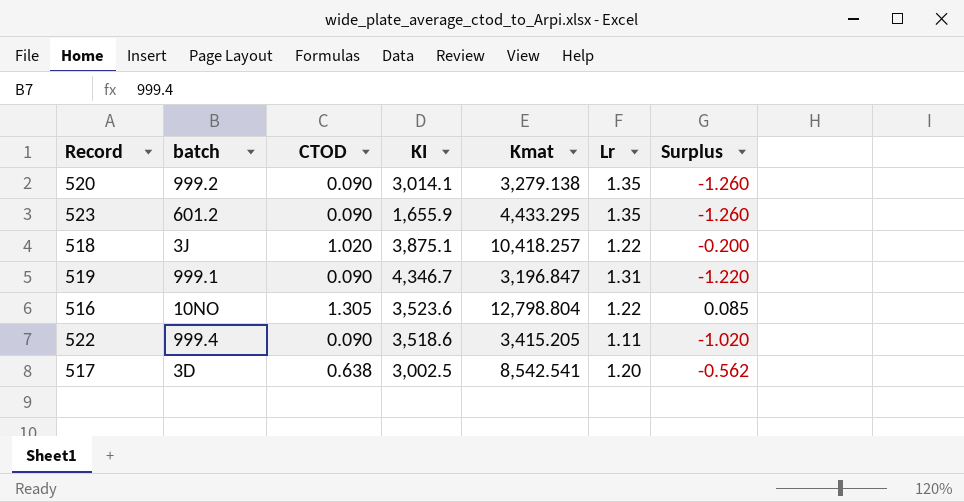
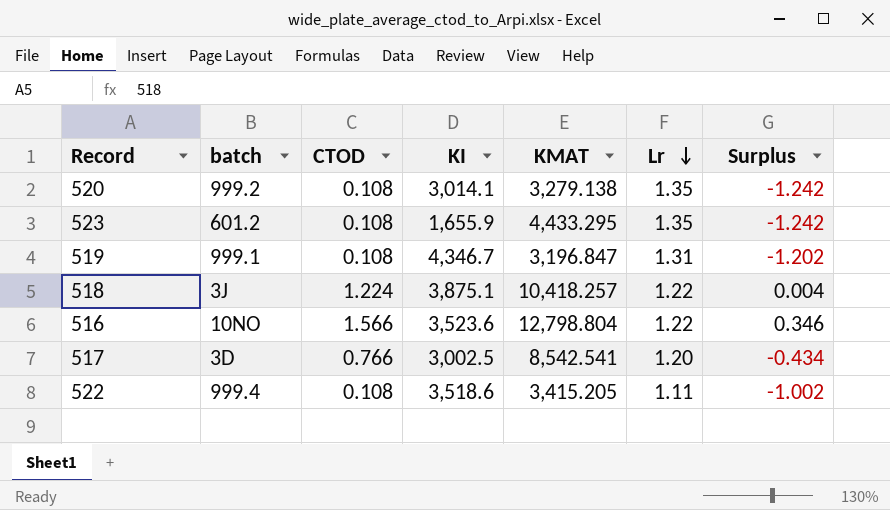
row order: none -> Lr descending
column name: Kmat -> KMAT
520 | CTOD: 0.090 -> 0.108
520 | Surplus: -1.260 -> -1.242
523 | CTOD: 0.090 -> 0.108
523 | Surplus: -1.260 -> -1.242
519 | CTOD: 0.090 -> 0.108
519 | Surplus: -1.220 -> -1.202
518 | CTOD: 1.020 -> 1.224
518 | Surplus: -0.200 -> 0.004
516 | CTOD: 1.305 -> 1.566
516 | Surplus: 0.085 -> 0.346
517 | CTOD: 0.638 -> 0.766
517 | Surplus: -0.562 -> -0.434
522 | CTOD: 0.090 -> 0.108
522 | Surplus: -1.020 -> -1.002

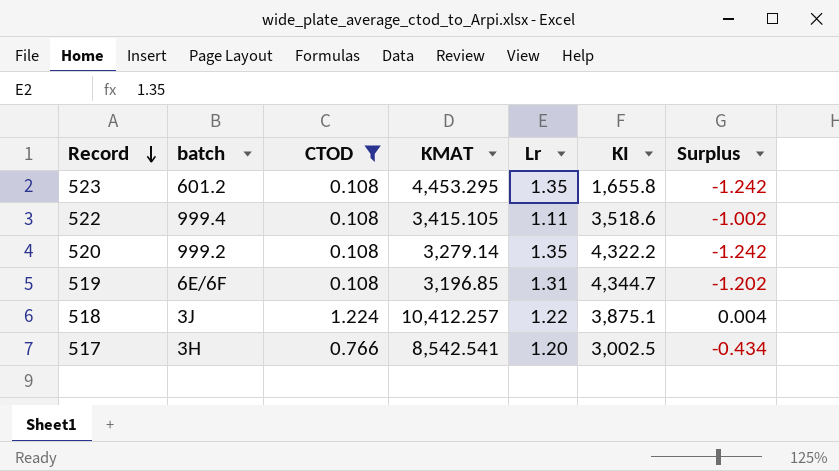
filter: none -> CTOD != 1.566
row order: Lr descending -> Record descending
column KI | position: 4 -> 6
523 | KMAT: 4,433.295 -> 4,453.295
523 | KI: 1,655.9 -> 1,655.8
522 | KMAT: 3,415.205 -> 3,415.105
520 | KMAT: 3,279.138 -> 3,279.14
520 | KI: 3,014.1 -> 4,322.2
519 | batch: 999.1 -> 6E/6F
519 | KMAT: 3,196.847 -> 3,196.85
519 | KI: 4,346.7 -> 4,344.7
518 | KMAT: 10,418.257 -> 10,412.257
517 | batch: 3D -> 3H

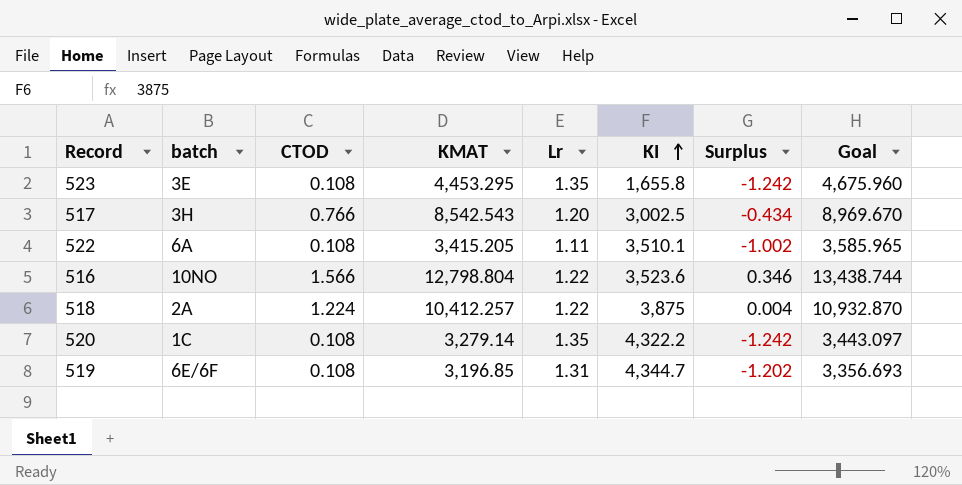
filter: CTOD != 1.566 -> none
row order: Record descending -> KI ascending
column Goal | formula: none -> [KMAT] * 1.05
523 | batch: 601.2 -> 3E
517 | KMAT: 8,542.541 -> 8,542.543
522 | batch: 999.4 -> 6A
522 | KMAT: 3,415.105 -> 3,415.205
522 | KI: 3,518.6 -> 3,510.1
518 | batch: 3J -> 2A
518 | KI: 3,875.1 -> 3,875
520 | batch: 999.2 -> 1C

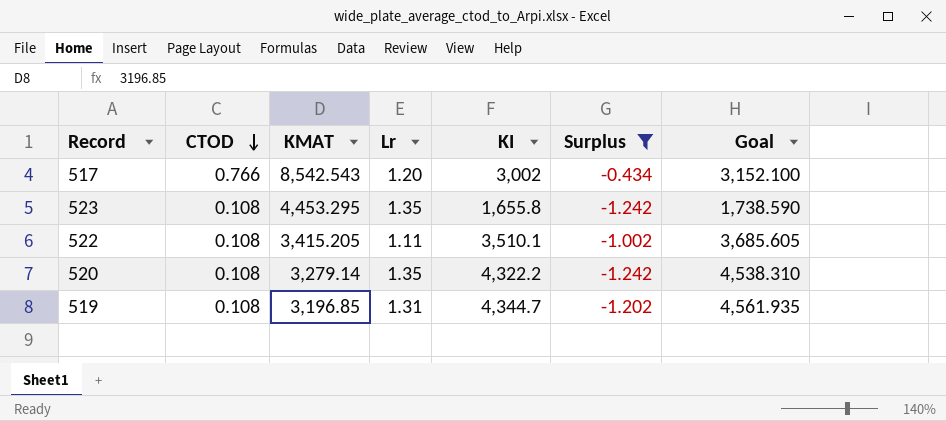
filter: none -> Surplus <= -0.434
row order: KI ascending -> CTOD descending
column batch | position: 2 -> none
column Goal | formula: [KMAT] * 1.05 -> [KI] * 1.05
517 | KI: 3,002.5 -> 3,002

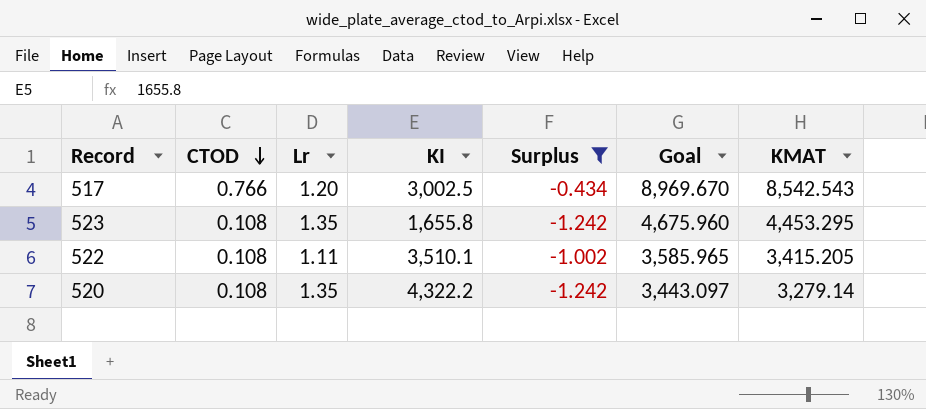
column Goal | formula: [KI] * 1.05 -> [KMAT] * 1.05
column KMAT | position: 3 -> 7
row 519: 0.108 | 3,196.85 | 1.31 | 4,344.7 | -1.202 | 4,561.935 -> none
517 | KI: 3,002 -> 3,002.5

